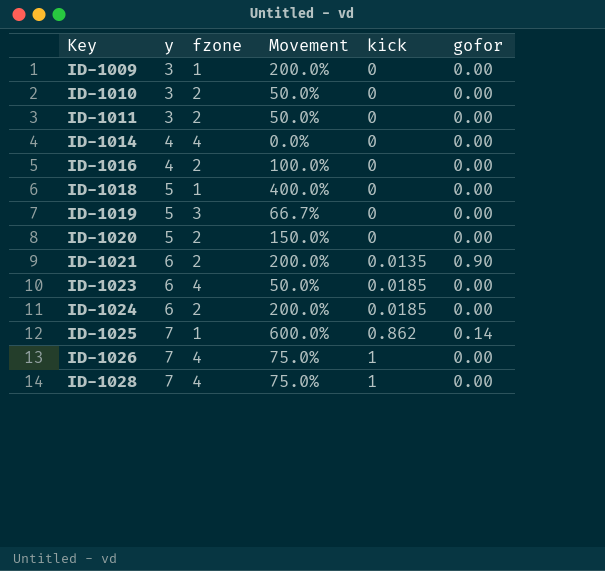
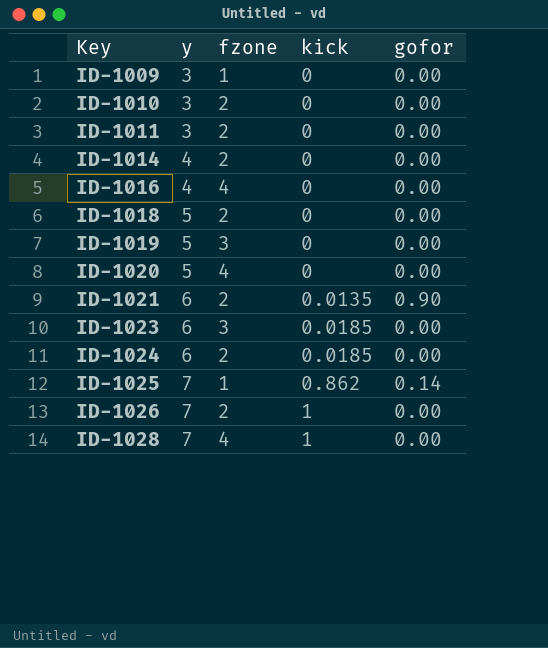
column Movement | formula: ([y] - [fzone]) / [fzone] -> none
ID-1014 | fzone: 4 -> 2
ID-1016 | fzone: 2 -> 4
ID-1018 | fzone: 1 -> 2
ID-1020 | fzone: 2 -> 4
ID-1023 | fzone: 4 -> 3
ID-1026 | fzone: 4 -> 2

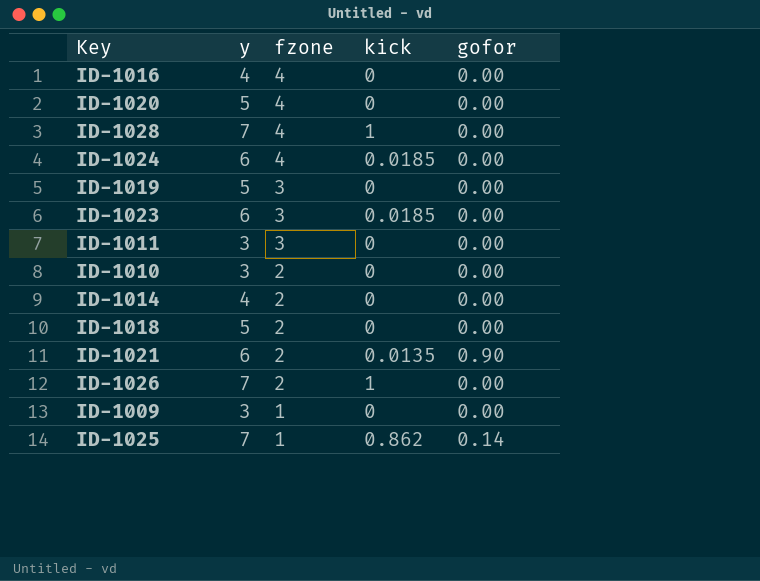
row order: Key ascending -> fzone descending
ID-1024 | fzone: 2 -> 4
ID-1011 | fzone: 2 -> 3

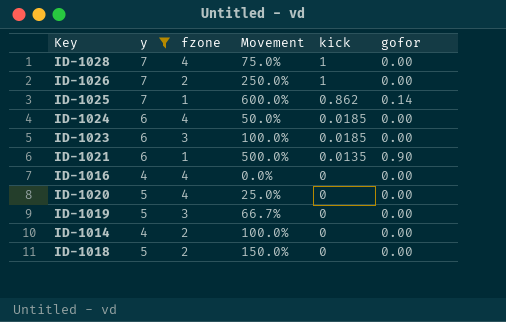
filter: none -> y != 3
row order: fzone descending -> kick descending
column Movement | formula: none -> ([y] - [fzone]) / [fzone]
ID-1021 | fzone: 2 -> 1

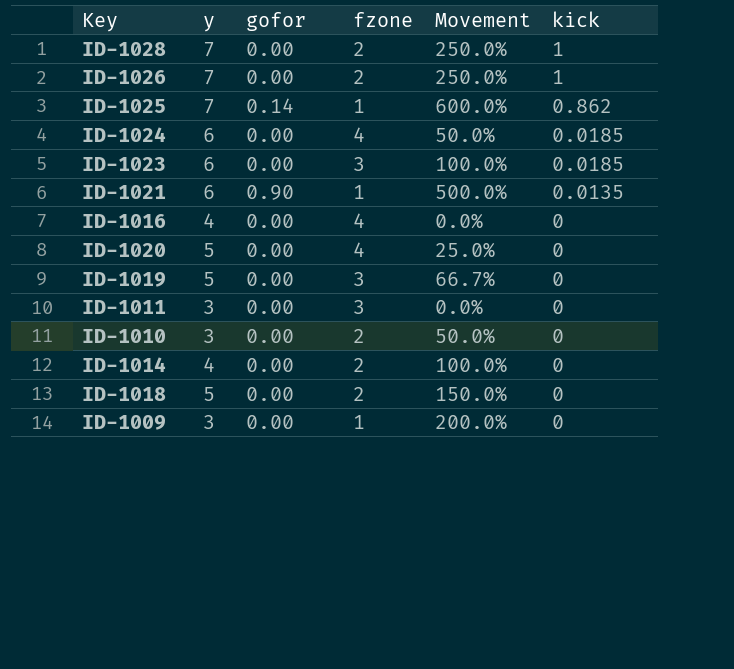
filter: y != 3 -> none
column gofor | position: 6 -> 3
ID-1028 | fzone: 4 -> 2
ID-1028 | Movement: 75.0% -> 250.0%

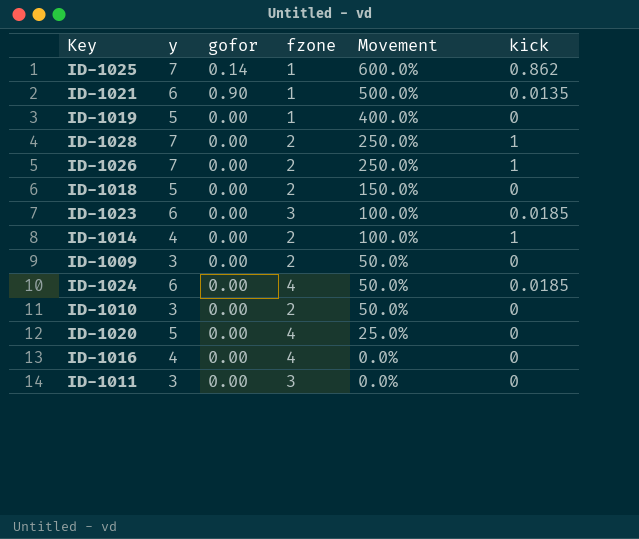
row order: kick descending -> Movement descending
ID-1019 | fzone: 3 -> 1
ID-1019 | Movement: 66.7% -> 400.0%
ID-1014 | kick: 0 -> 1
ID-1009 | fzone: 1 -> 2
ID-1009 | Movement: 200.0% -> 50.0%

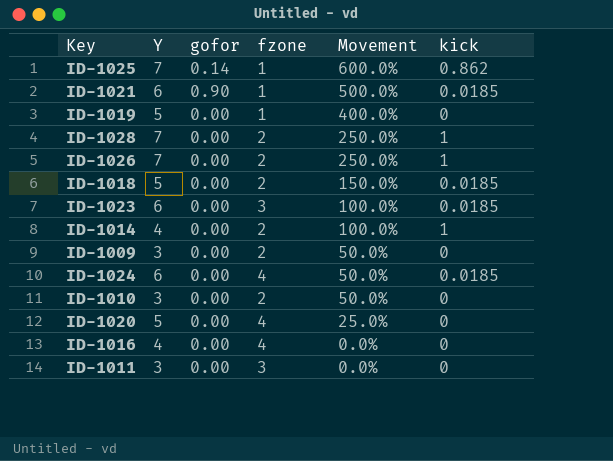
column name: y -> Y
ID-1021 | kick: 0.0135 -> 0.0185
ID-1018 | kick: 0 -> 0.0185

